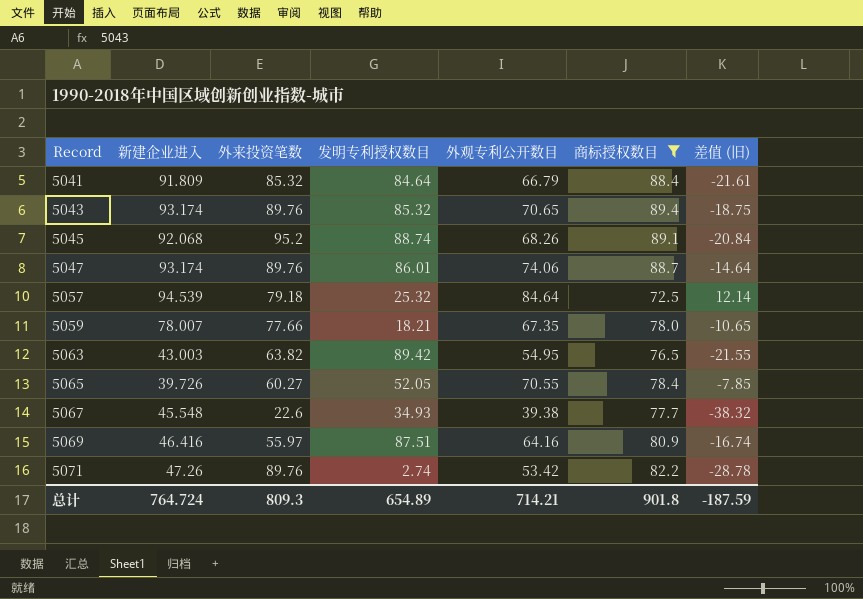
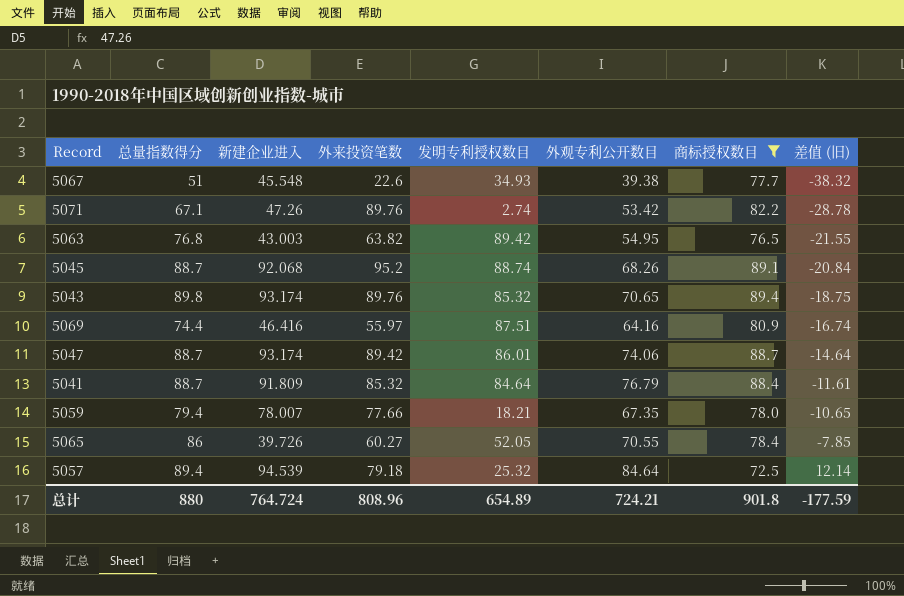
row order: Record ascending -> 差值 (旧) ascending
column 总量指数得分 | position: none -> 2
5047 | 外来投资笔数: 89.76 -> 89.42
5041 | 外观专利公开数目: 66.79 -> 76.79
5041 | 差值 (旧): -21.61 -> -11.61
总计 | 外来投资笔数: 809.3 -> 808.96
总计 | 外观专利公开数目: 714.21 -> 724.21
总计 | 差值 (旧): -187.59 -> -177.59

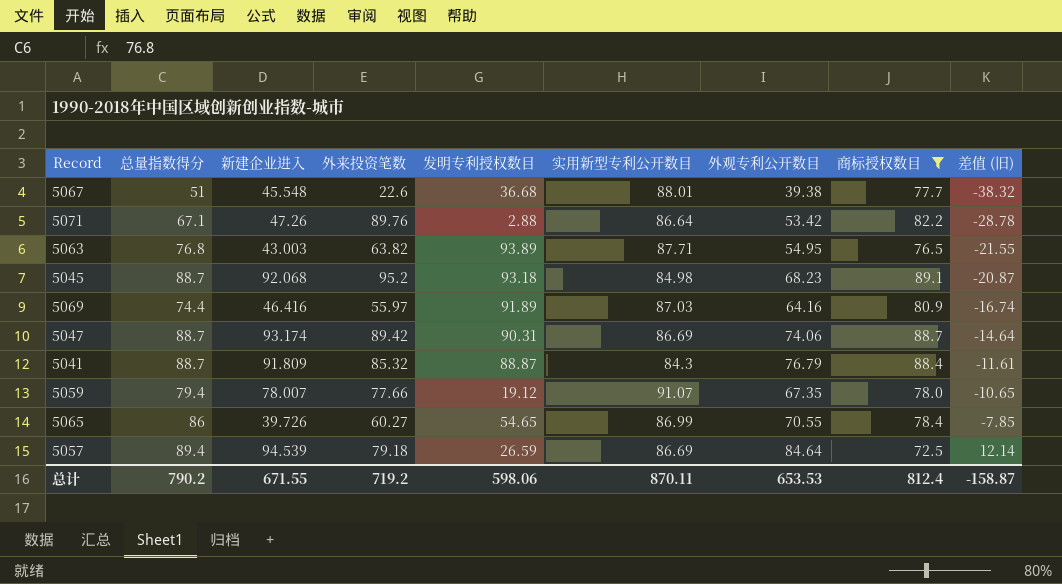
column 实用新型专利公开数目 | position: none -> 6
row 5043: 89.8 | 93.174 | 89.76 | 85.32 | 70.65 | 89.4 | -18.75 -> none
5067 | 发明专利授权数目: 34.93 -> 36.68
5071 | 发明专利授权数目: 2.74 -> 2.88
5063 | 发明专利授权数目: 89.42 -> 93.89
5045 | 发明专利授权数目: 88.74 -> 93.18
5045 | 外观专利公开数目: 68.26 -> 68.23
5045 | 差值 (旧): -20.84 -> -20.87
5069 | 发明专利授权数目: 87.51 -> 91.89
5047 | 发明专利授权数目: 86.01 -> 90.31
5041 | 发明专利授权数目: 84.64 -> 88.87
5059 | 发明专利授权数目: 18.21 -> 19.12
5065 | 发明专利授权数目: 52.05 -> 54.65
5057 | 发明专利授权数目: 25.32 -> 26.59
总计 | 总量指数得分: 880 -> 790.2
总计 | 新建企业进入: 764.724 -> 671.55
总计 | 外来投资笔数: 808.96 -> 719.2
总计 | 发明专利授权数目: 654.89 -> 598.06
总计 | 外观专利公开数目: 724.21 -> 653.53
总计 | 商标授权数目: 901.8 -> 812.4
总计 | 差值 (旧): -177.59 -> -158.87

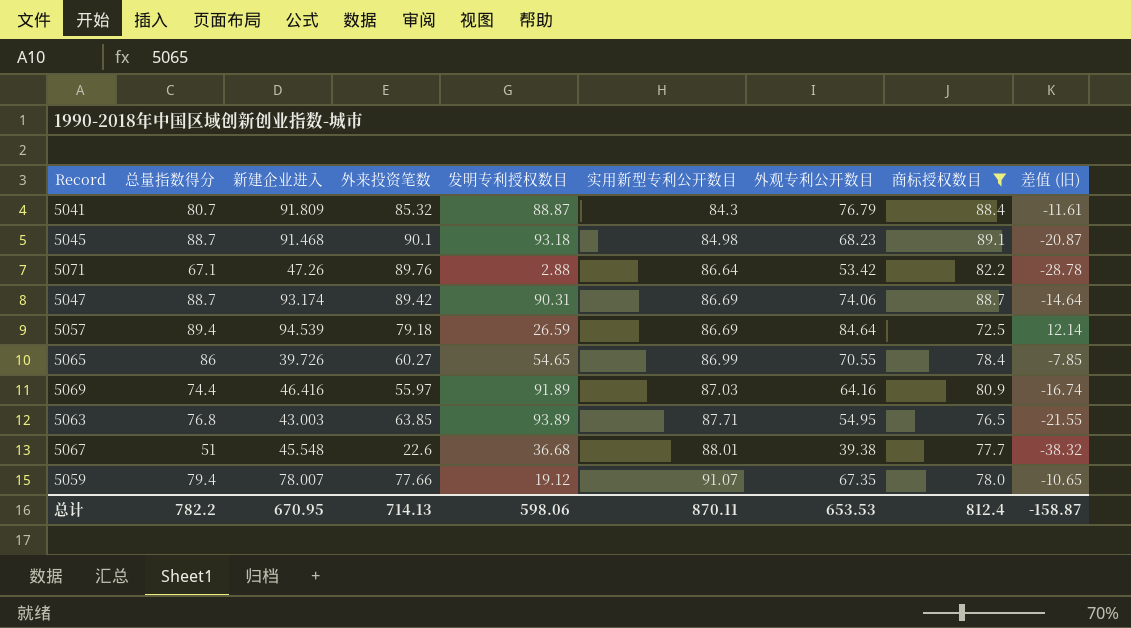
row order: 差值 (旧) ascending -> 实用新型专利公开数目 ascending
5041 | 总量指数得分: 88.7 -> 80.7
5045 | 新建企业进入: 92.068 -> 91.468
5045 | 外来投资笔数: 95.2 -> 90.1
5063 | 外来投资笔数: 63.82 -> 63.85
总计 | 总量指数得分: 790.2 -> 782.2
总计 | 新建企业进入: 671.55 -> 670.95
总计 | 外来投资笔数: 719.2 -> 714.13

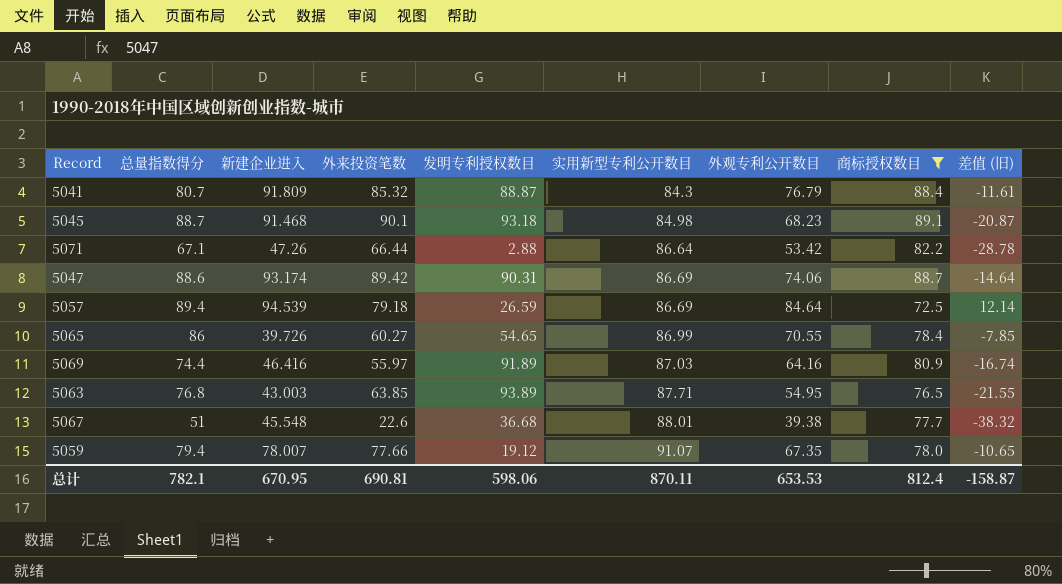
5071 | 外来投资笔数: 89.76 -> 66.44
5047 | 总量指数得分: 88.7 -> 88.6
总计 | 总量指数得分: 782.2 -> 782.1
总计 | 外来投资笔数: 714.13 -> 690.81

